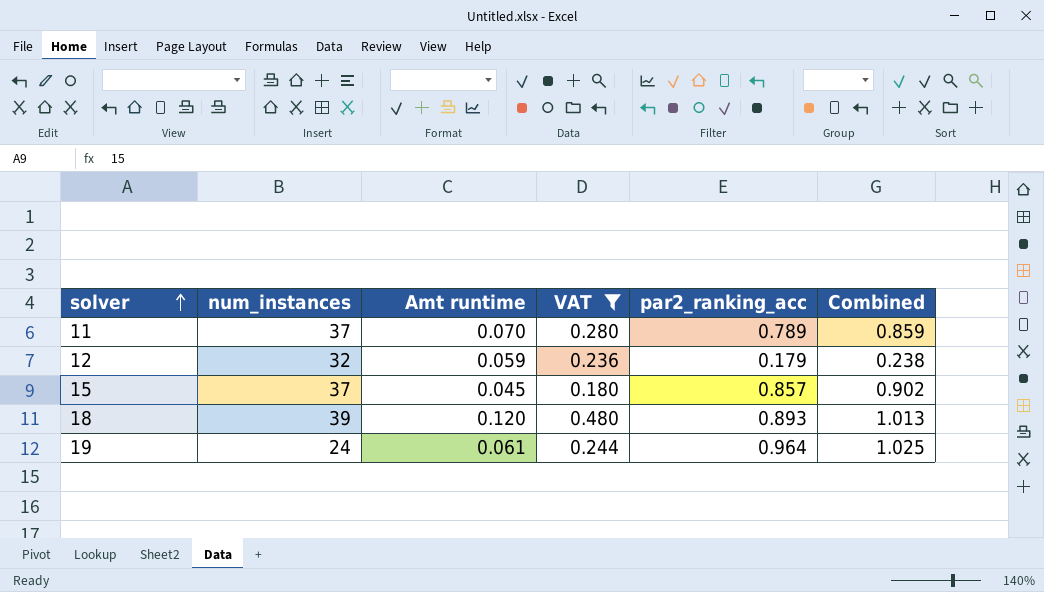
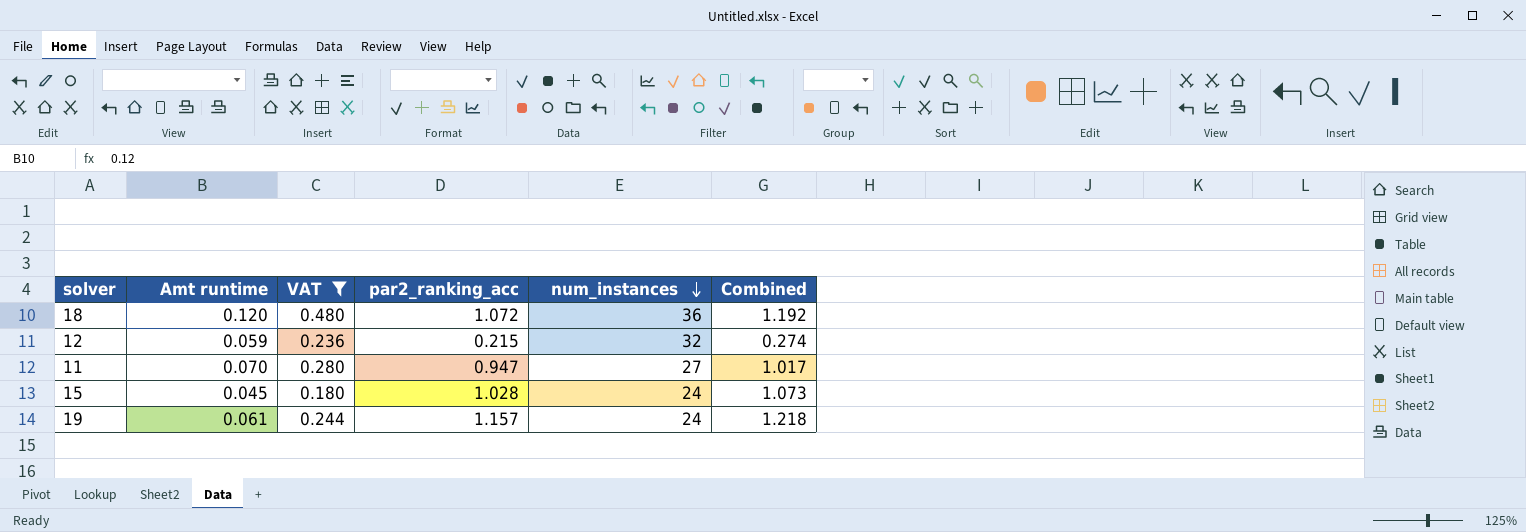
row order: solver ascending -> num_instances descending
column num_instances | position: 2 -> 5
18 | par2_ranking_acc: 0.893 -> 1.072
18 | num_instances: 39 -> 36
18 | Combined: 1.013 -> 1.192
12 | par2_ranking_acc: 0.179 -> 0.215
12 | Combined: 0.238 -> 0.274
11 | par2_ranking_acc: 0.789 -> 0.947
11 | num_instances: 37 -> 27
11 | Combined: 0.859 -> 1.017
15 | par2_ranking_acc: 0.857 -> 1.028
15 | num_instances: 37 -> 24
15 | Combined: 0.902 -> 1.073
19 | par2_ranking_acc: 0.964 -> 1.157
19 | Combined: 1.025 -> 1.218

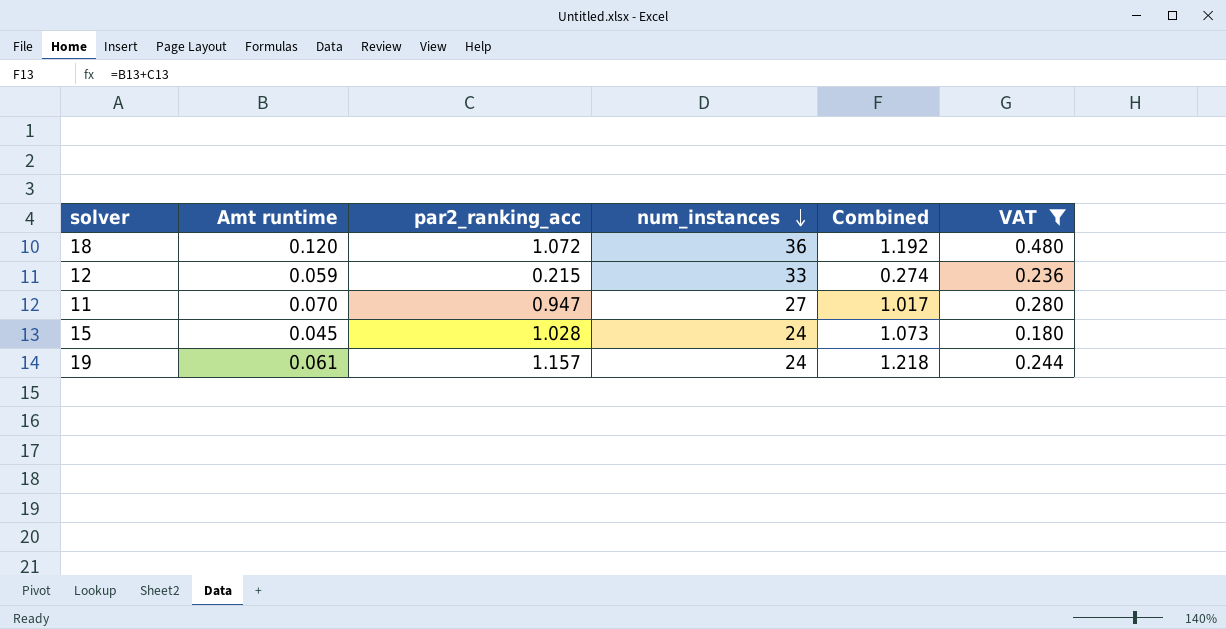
column VAT | position: 3 -> 6
12 | num_instances: 32 -> 33

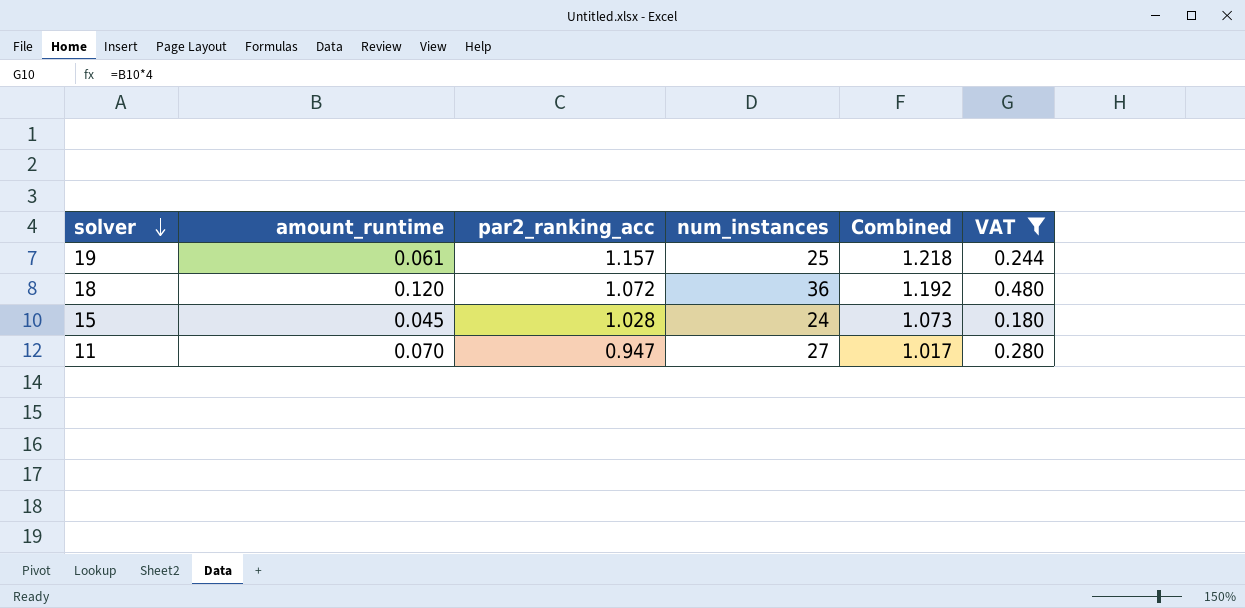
row order: num_instances descending -> solver descending
column name: Amt runtime -> amount_runtime
row 12: 0.059 | 0.215 | 33 | 0.274 | 0.236 -> none
19 | num_instances: 24 -> 25

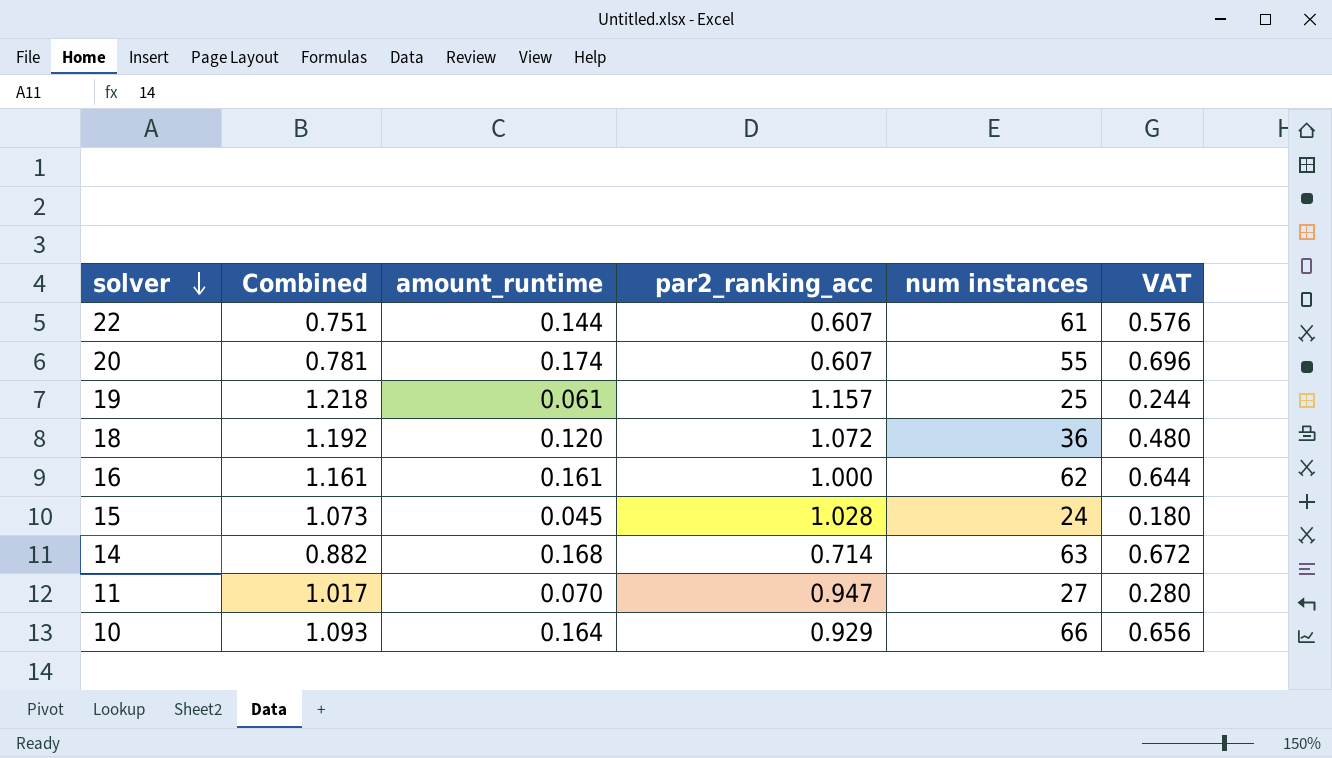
filter: VAT <= 0.480 -> none
column Combined | position: 5 -> 2
column name: num_instances -> num instances

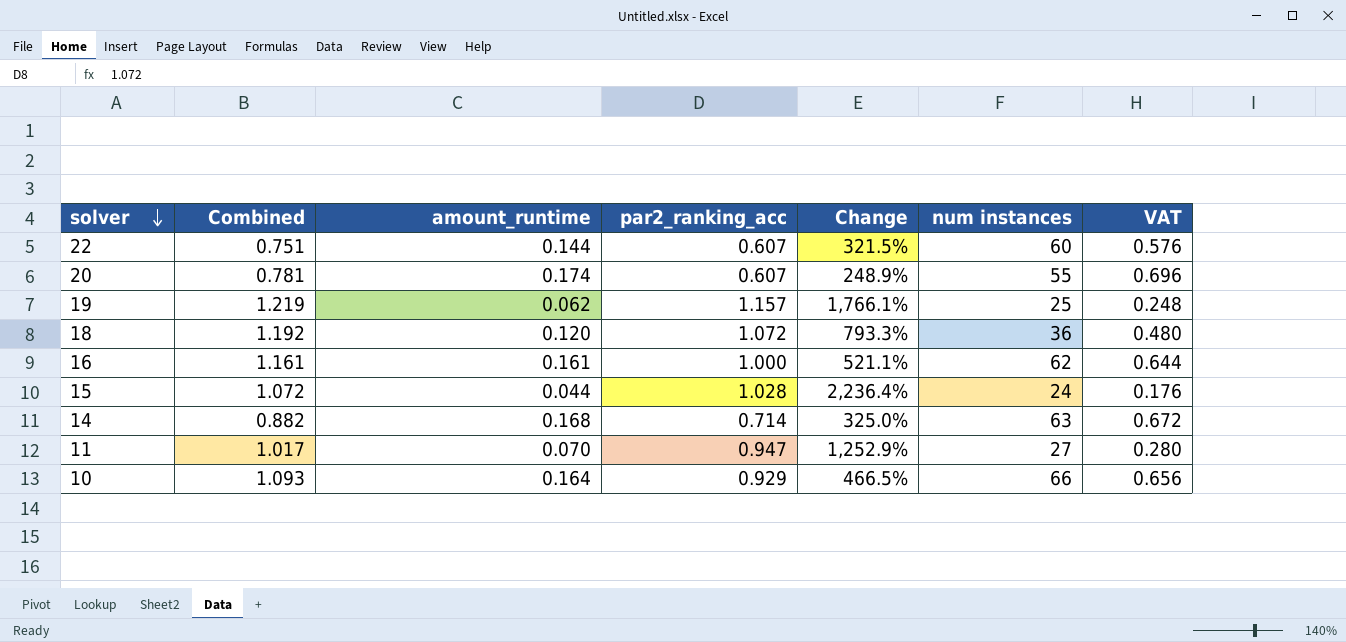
column Change | formula: none -> ([par2_ranking_acc] - [amount_runtime]) / [amount_runtime]
22 | num instances: 61 -> 60
19 | Combined: 1.218 -> 1.219
19 | amount_runtime: 0.061 -> 0.062
19 | VAT: 0.244 -> 0.248
15 | Combined: 1.073 -> 1.072
15 | amount_runtime: 0.045 -> 0.044
15 | VAT: 0.180 -> 0.176

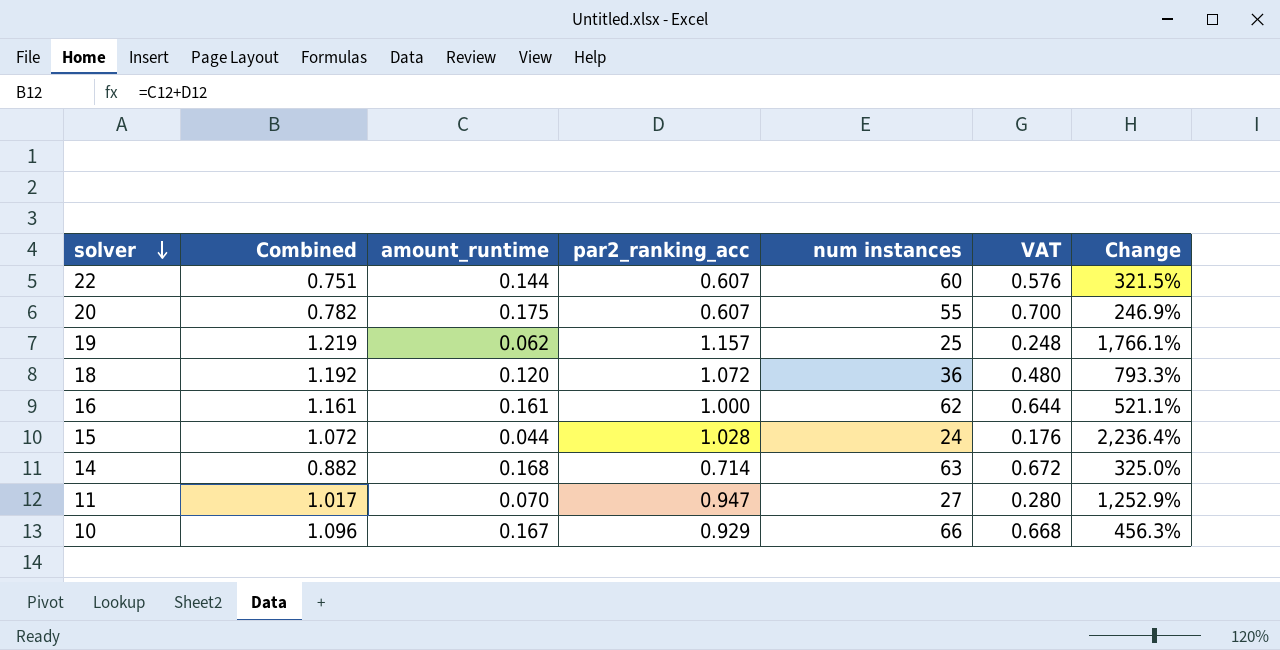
column Change | position: 5 -> 7
20 | Combined: 0.781 -> 0.782
20 | amount_runtime: 0.174 -> 0.175
20 | VAT: 0.696 -> 0.700
20 | Change: 248.9% -> 246.9%
10 | Combined: 1.093 -> 1.096
10 | amount_runtime: 0.164 -> 0.167
10 | VAT: 0.656 -> 0.668
10 | Change: 466.5% -> 456.3%

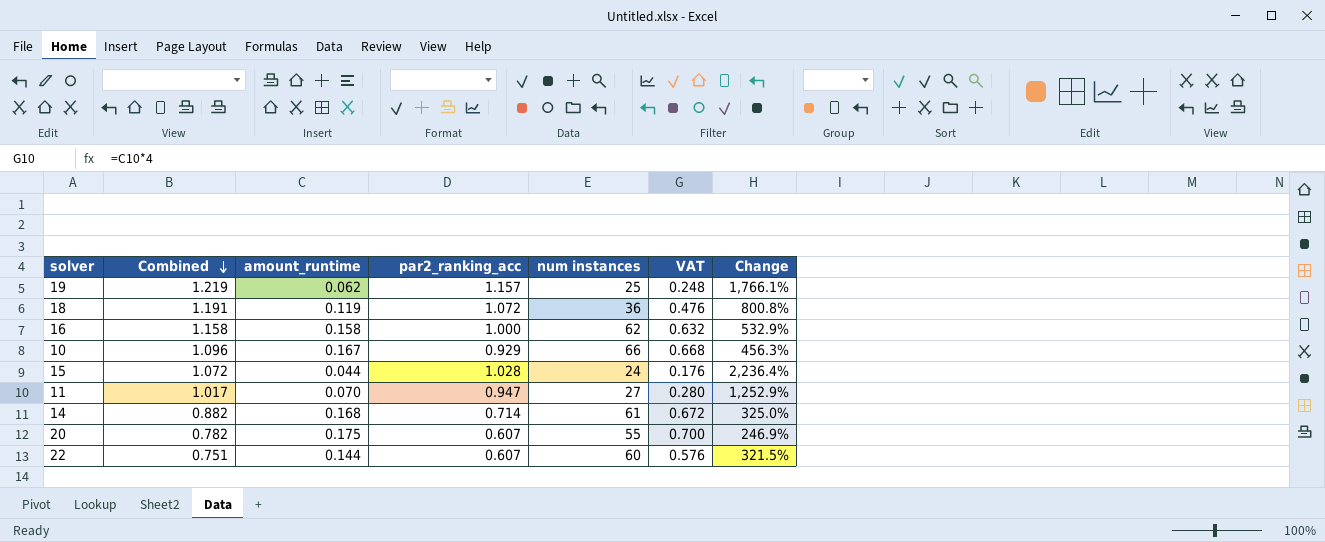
row order: solver descending -> Combined descending
18 | Combined: 1.192 -> 1.191
18 | amount_runtime: 0.120 -> 0.119
18 | VAT: 0.480 -> 0.476
18 | Change: 793.3% -> 800.8%
16 | Combined: 1.161 -> 1.158
16 | amount_runtime: 0.161 -> 0.158
16 | VAT: 0.644 -> 0.632
16 | Change: 521.1% -> 532.9%
14 | num instances: 63 -> 61

